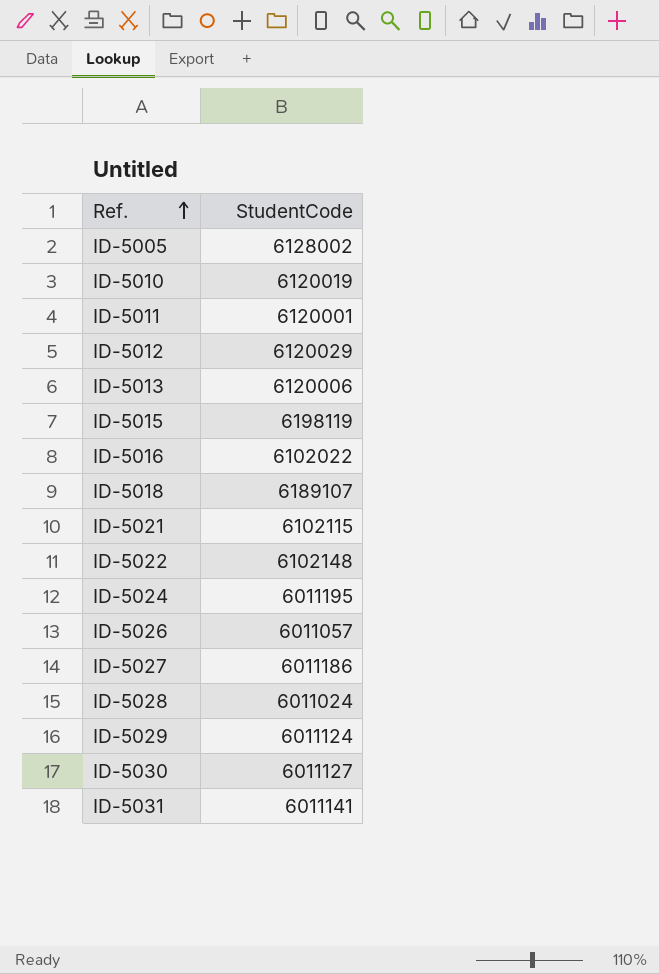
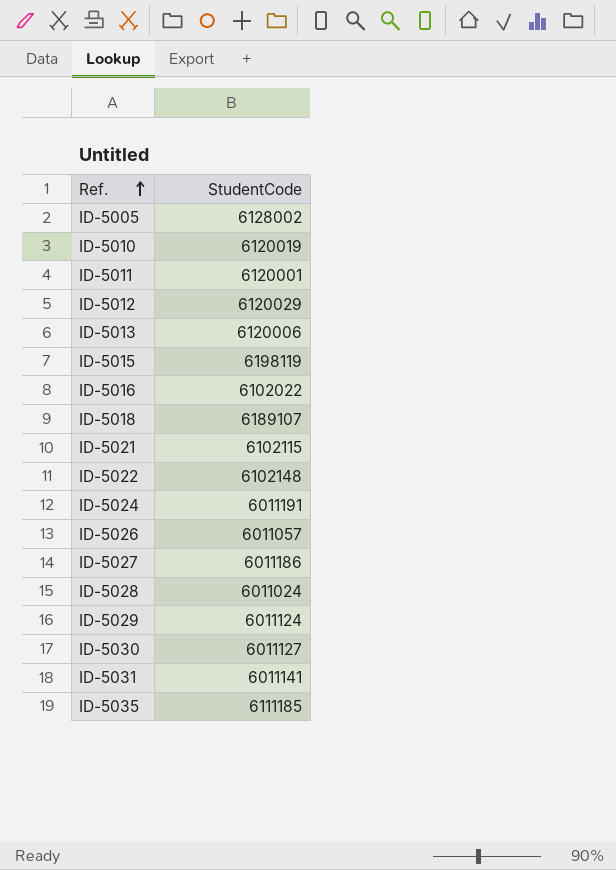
ID-5024 | StudentCode: 6011195 -> 6011191
row ID-5035: none -> 6111185

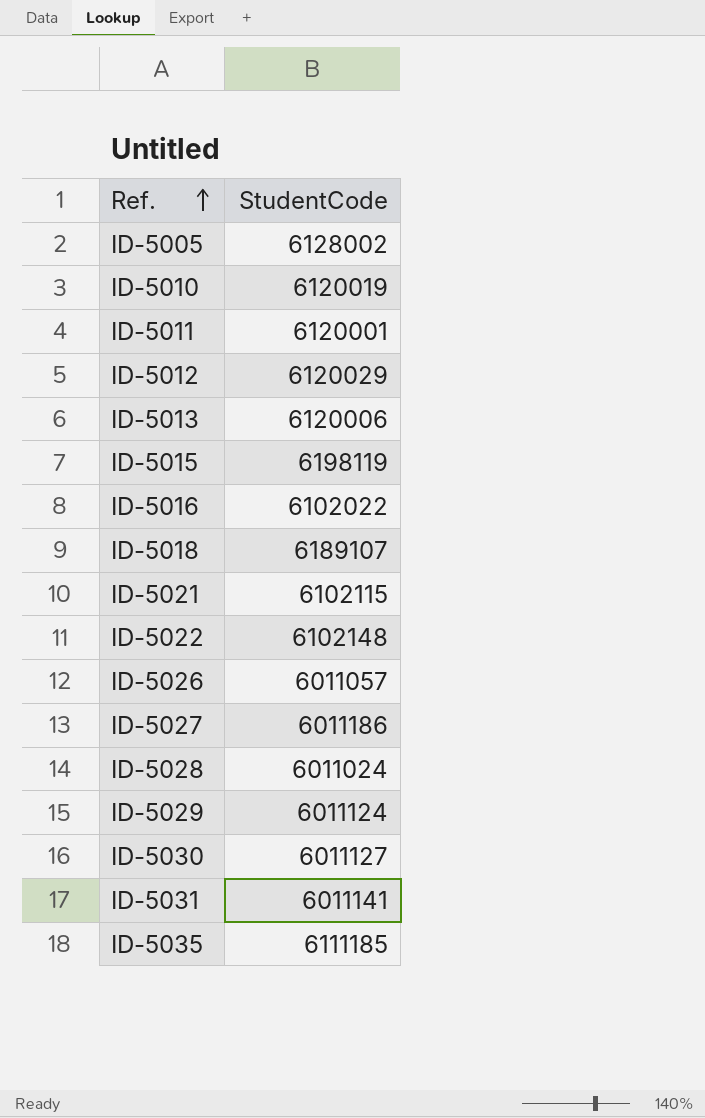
row ID-5024: 6011191 -> none

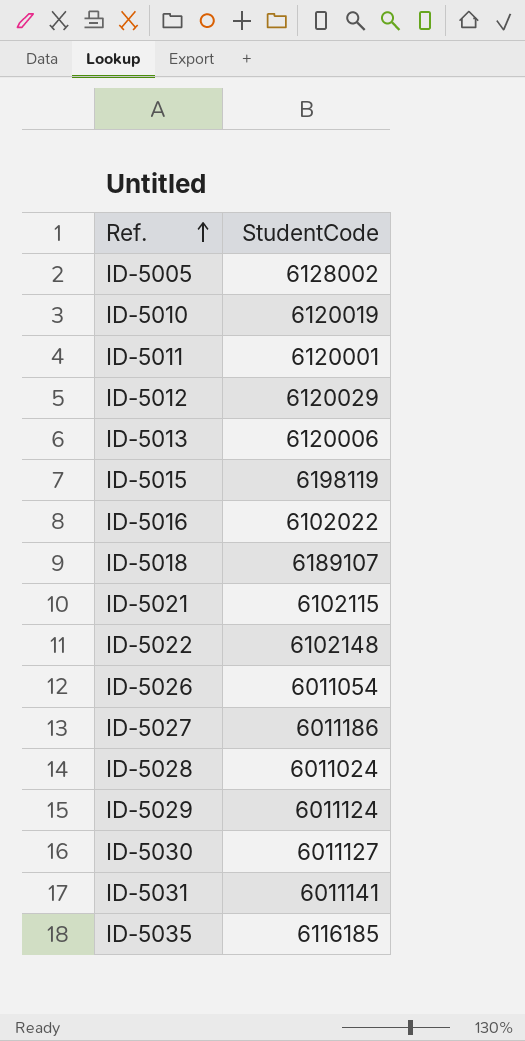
ID-5026 | StudentCode: 6011057 -> 6011054
ID-5035 | StudentCode: 6111185 -> 6116185

